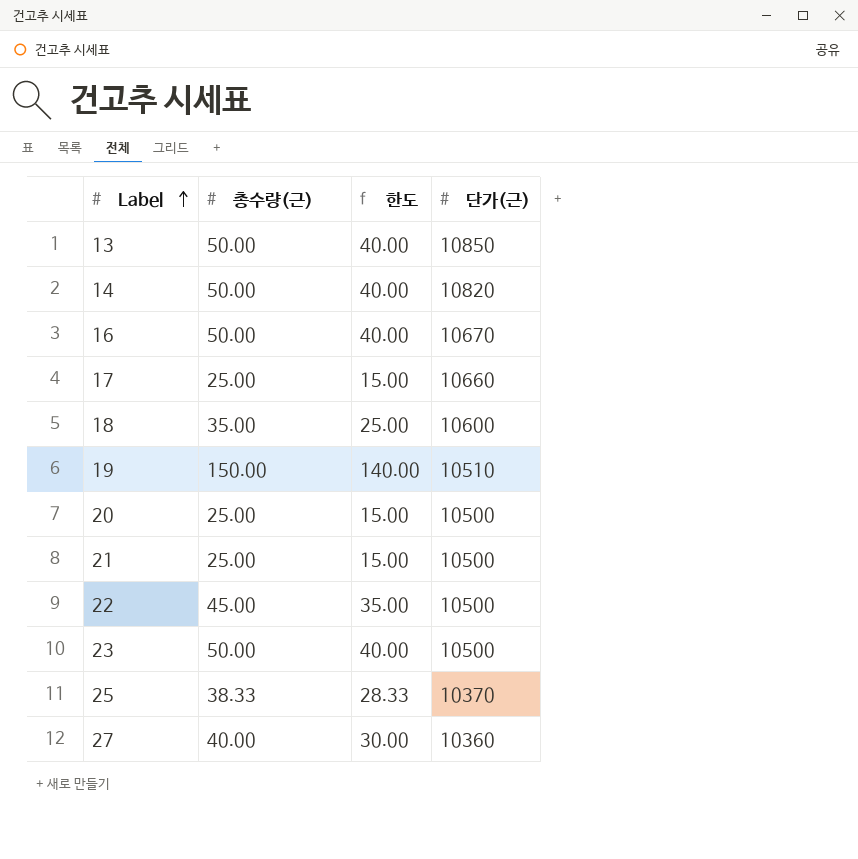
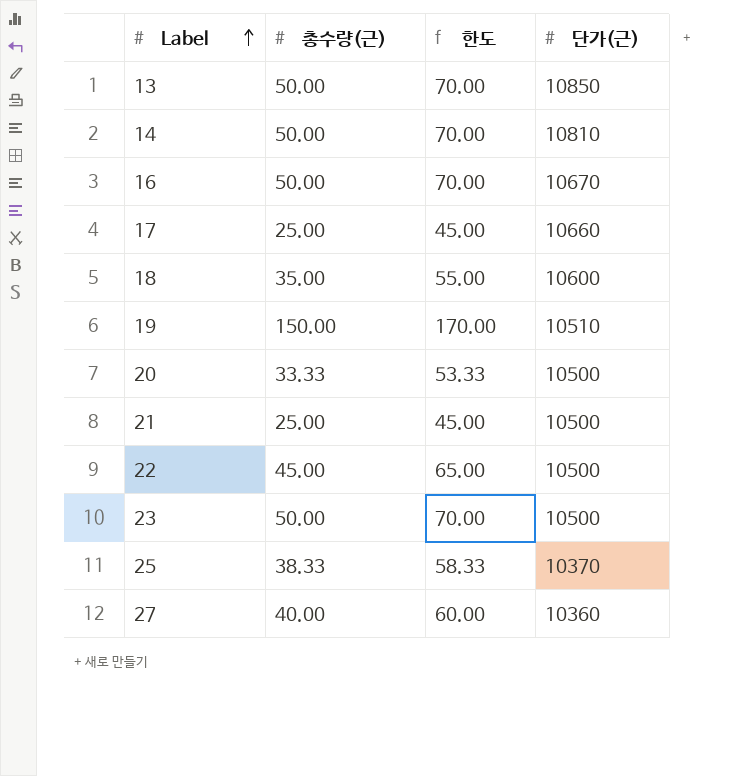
column 한도 | formula: [총수량(근)] - 10 -> [총수량(근)] + 20
14 | 단가(근): 10820 -> 10810
20 | 총수량(근): 25.00 -> 33.33

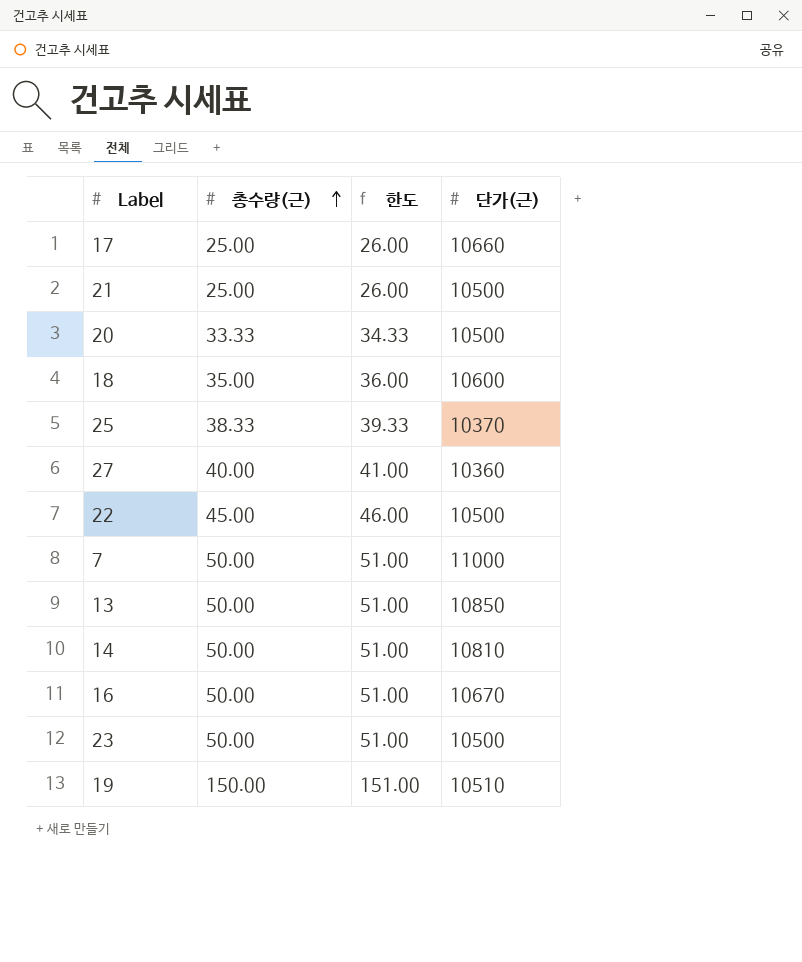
row order: Label ascending -> 총수량(근) ascending
column 한도 | formula: [총수량(근)] + 20 -> [총수량(근)] + 1
row 7: none -> 50.00 | 51.00 | 11000

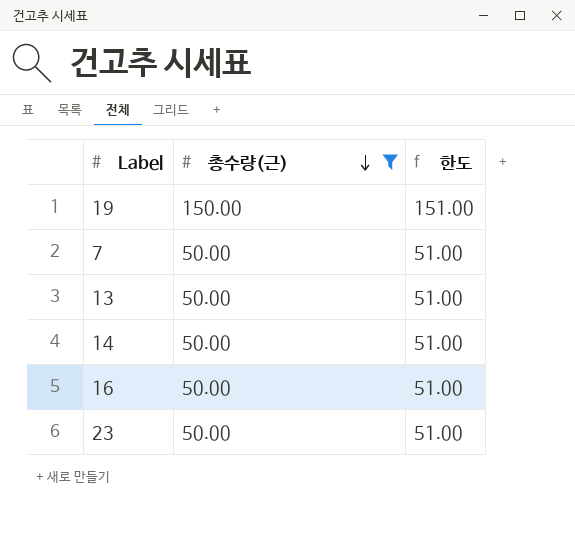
filter: none -> 총수량(근) >= 50.00
row order: 총수량(근) ascending -> 총수량(근) descending
column 단가(근) | position: 4 -> none

